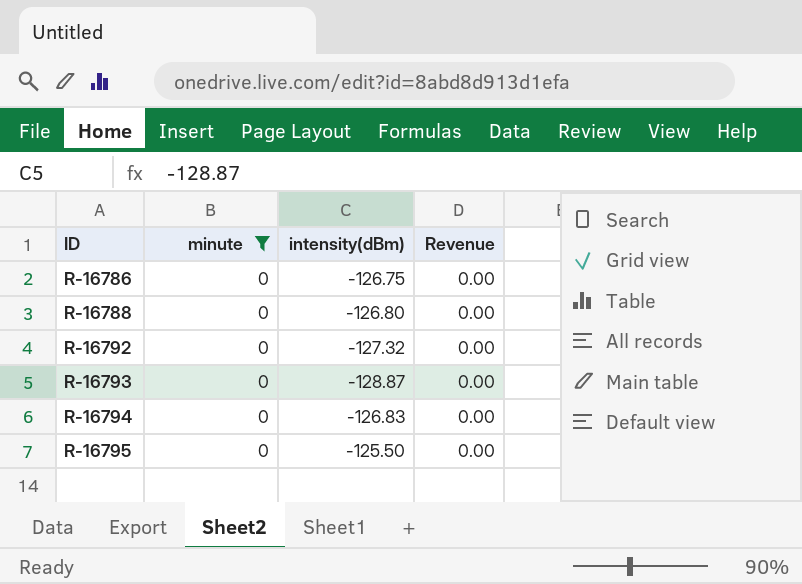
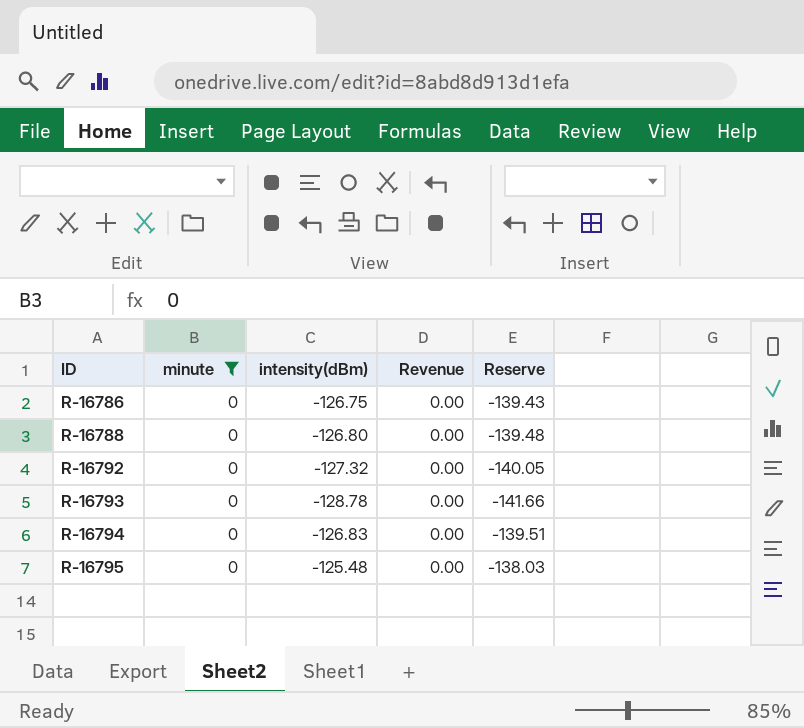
column Reserve | formula: none -> [intensity(dBm)] * 1.1
R-16793 | intensity(dBm): -128.87 -> -128.78
R-16795 | intensity(dBm): -125.50 -> -125.48

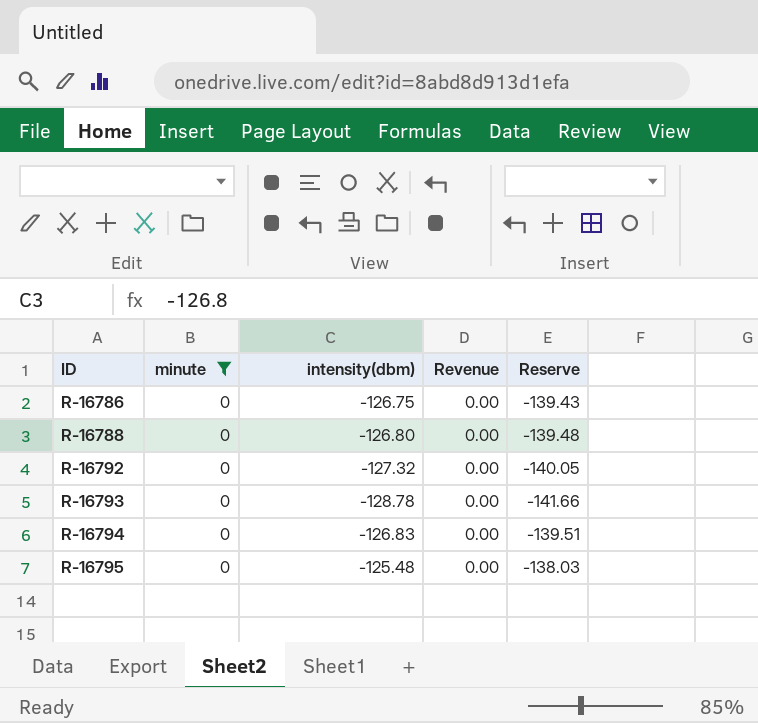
column name: intensity(dBm) -> intensity(dbm)

